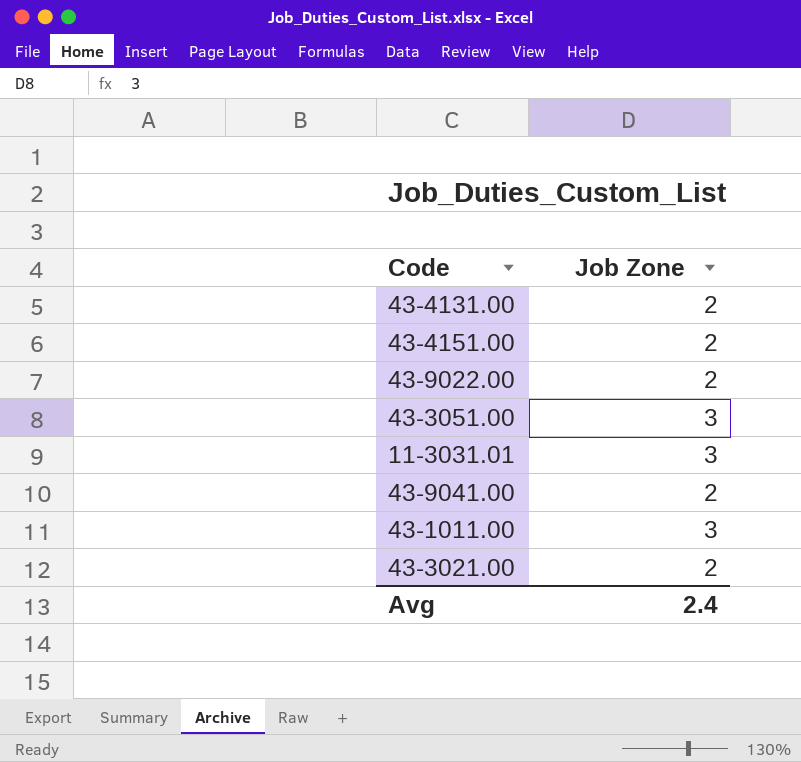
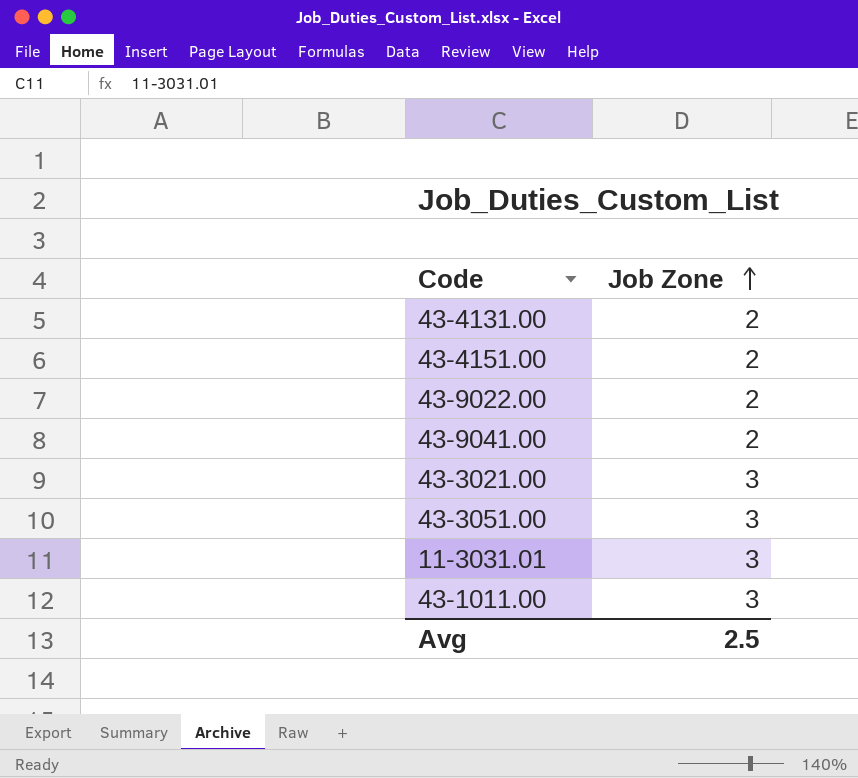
row order: none -> Job Zone ascending
43-3021.00 | Job Zone: 2 -> 3
Avg | Job Zone: 2.4 -> 2.5

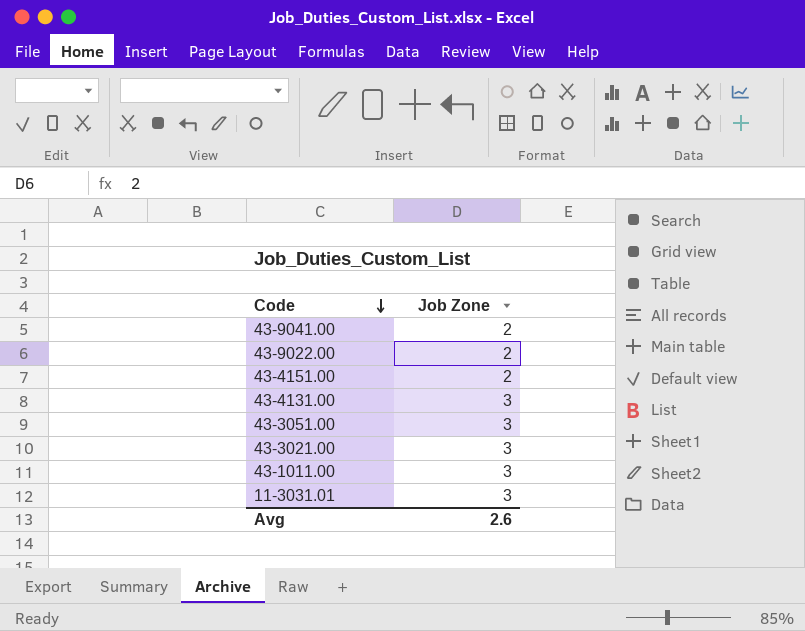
row order: Job Zone ascending -> Code descending
43-4131.00 | Job Zone: 2 -> 3
Avg | Job Zone: 2.5 -> 2.6

